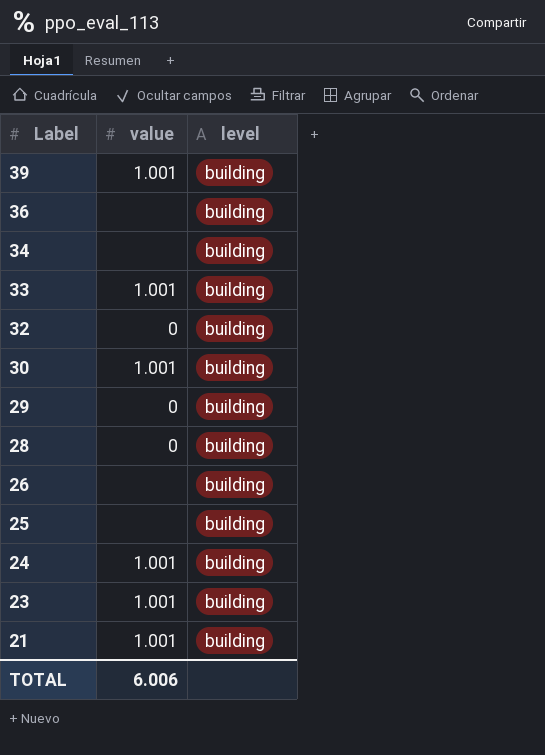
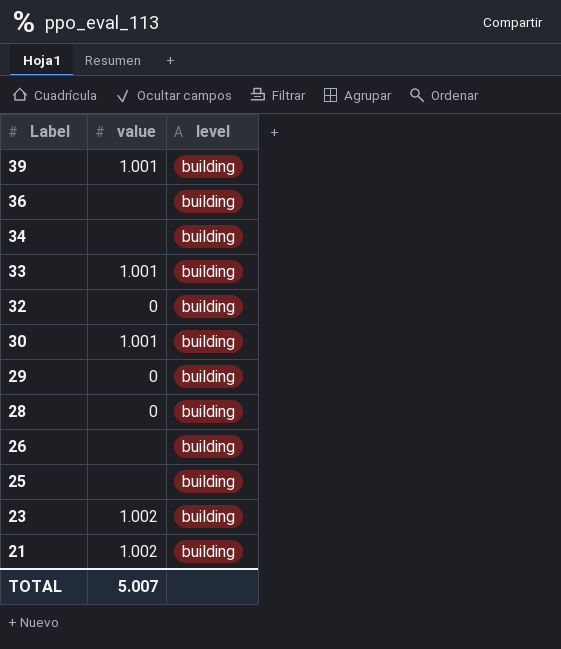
row 24: 1.001 | building -> none
23 | value: 1.001 -> 1.002
21 | value: 1.001 -> 1.002
TOTAL | value: 6.006 -> 5.007

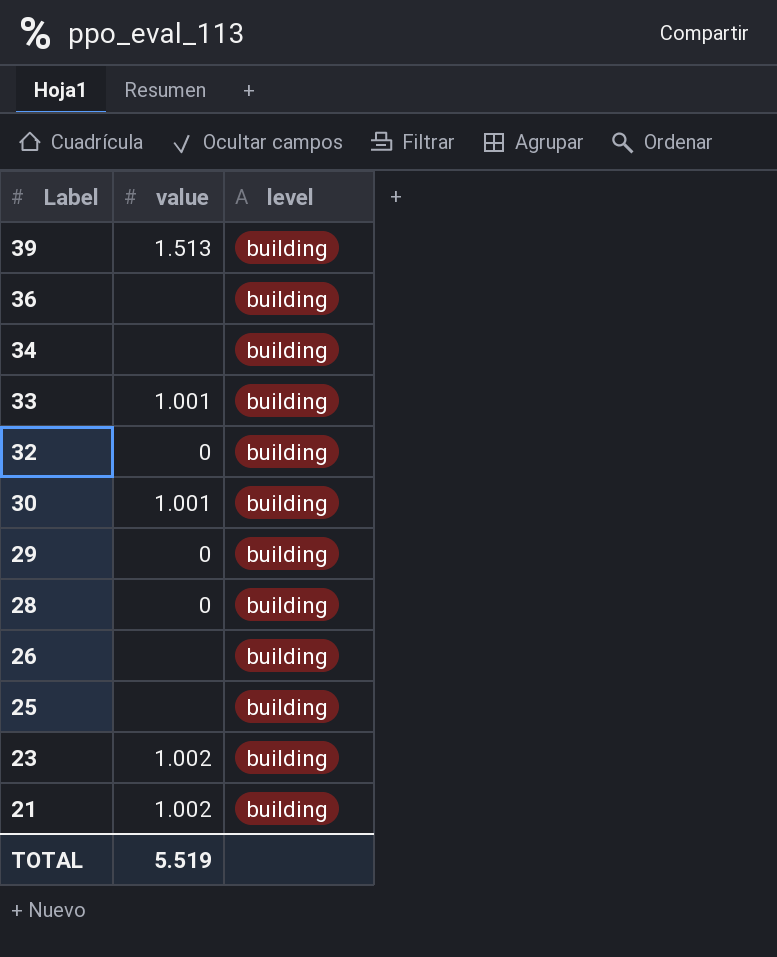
39 | value: 1.001 -> 1.513
TOTAL | value: 5.007 -> 5.519

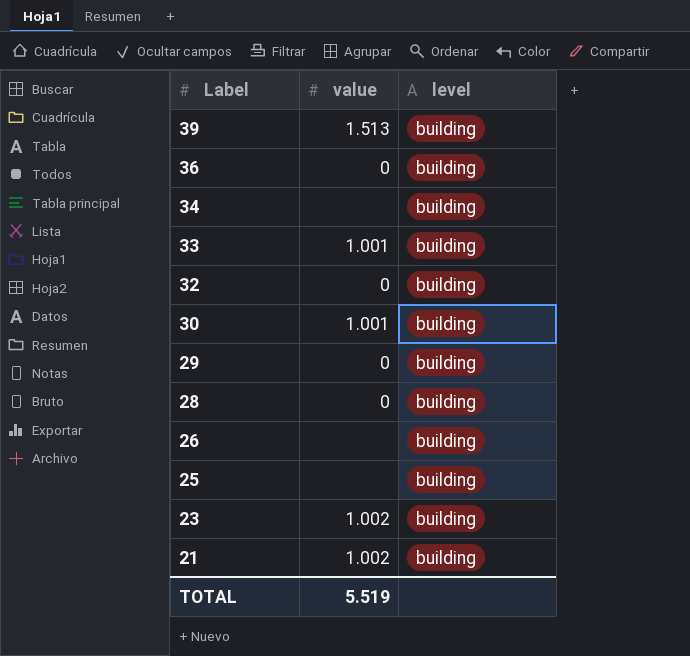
36 | value: none -> 0

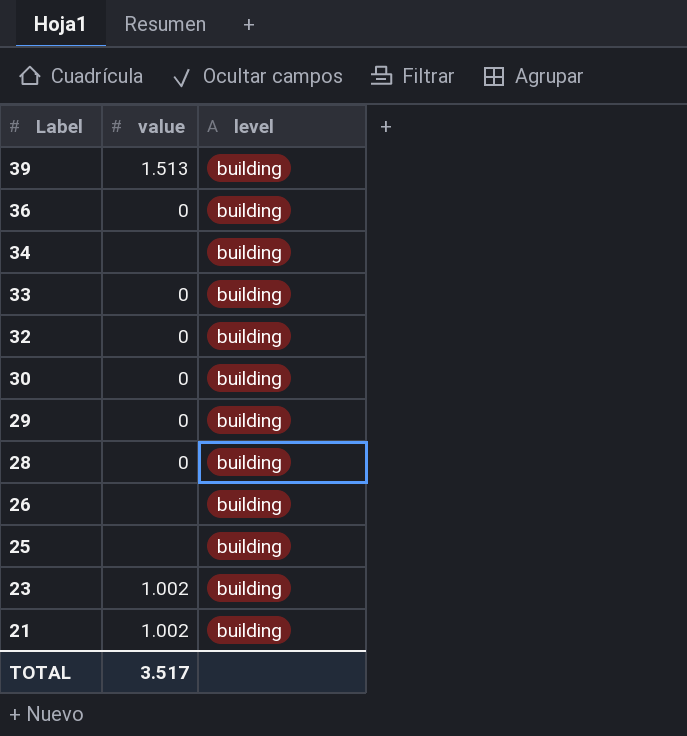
33 | value: 1.001 -> 0
30 | value: 1.001 -> 0
TOTAL | value: 5.519 -> 3.517

